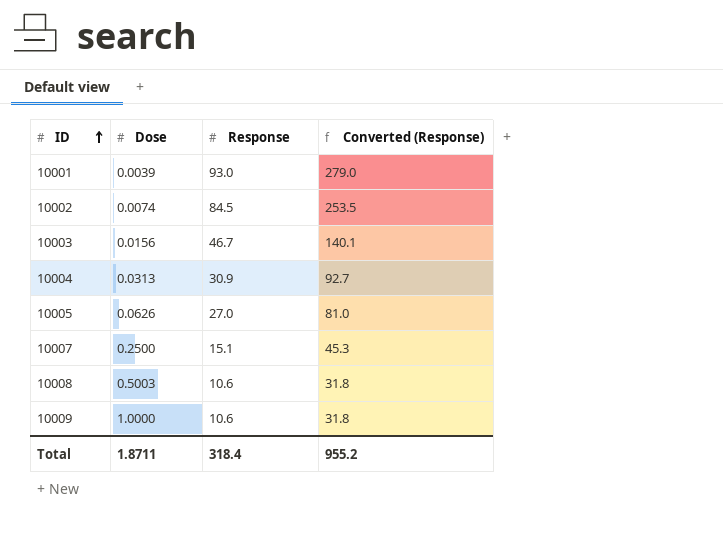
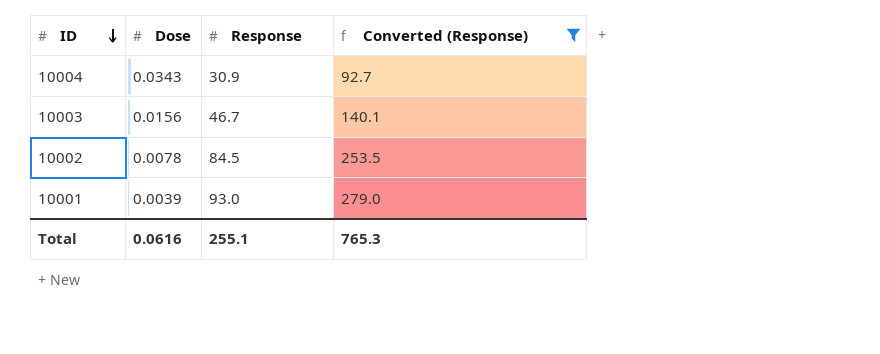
filter: none -> Converted (Response) >= 92.7
row order: ID ascending -> ID descending
10004 | Dose: 0.0313 -> 0.0343
10002 | Dose: 0.0074 -> 0.0078
Total | Dose: 1.8711 -> 0.0616
Total | Response: 318.4 -> 255.1
Total | Converted (Response): 955.2 -> 765.3

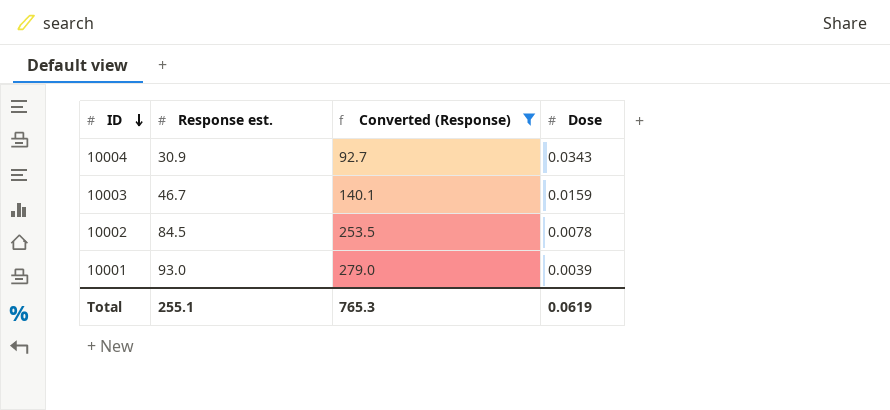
column name: Response -> Response est.
column Dose | position: 2 -> 4
10003 | Dose: 0.0156 -> 0.0159
Total | Dose: 0.0616 -> 0.0619

